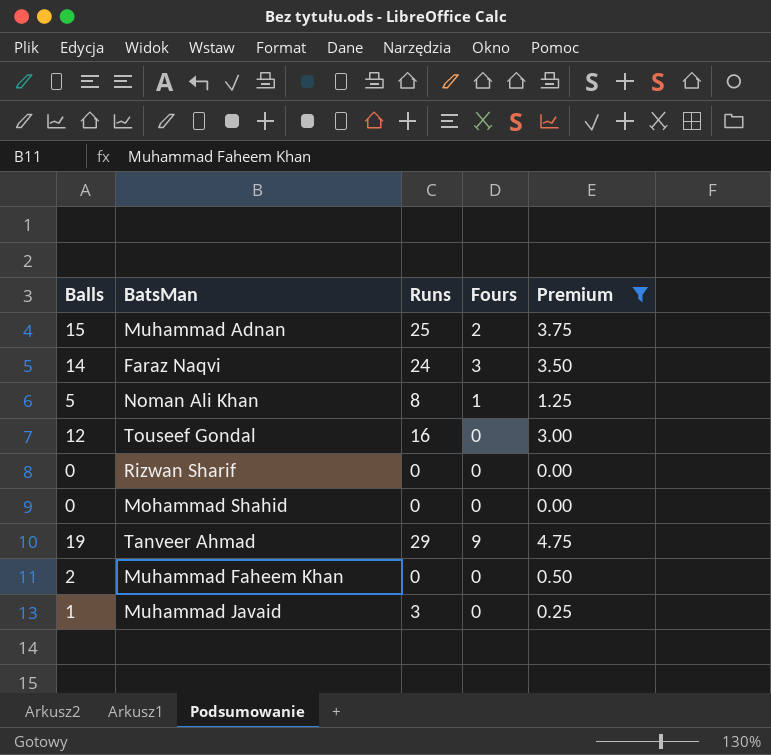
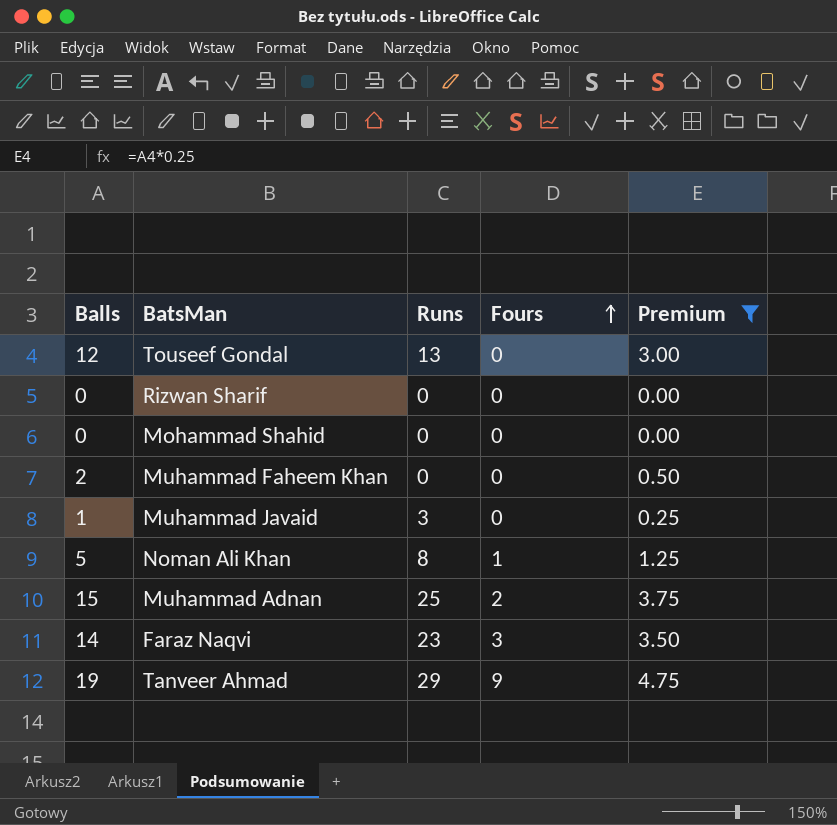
row order: none -> Fours ascending
Touseef Gondal | Runs: 16 -> 13
Faraz Naqvi | Runs: 24 -> 23

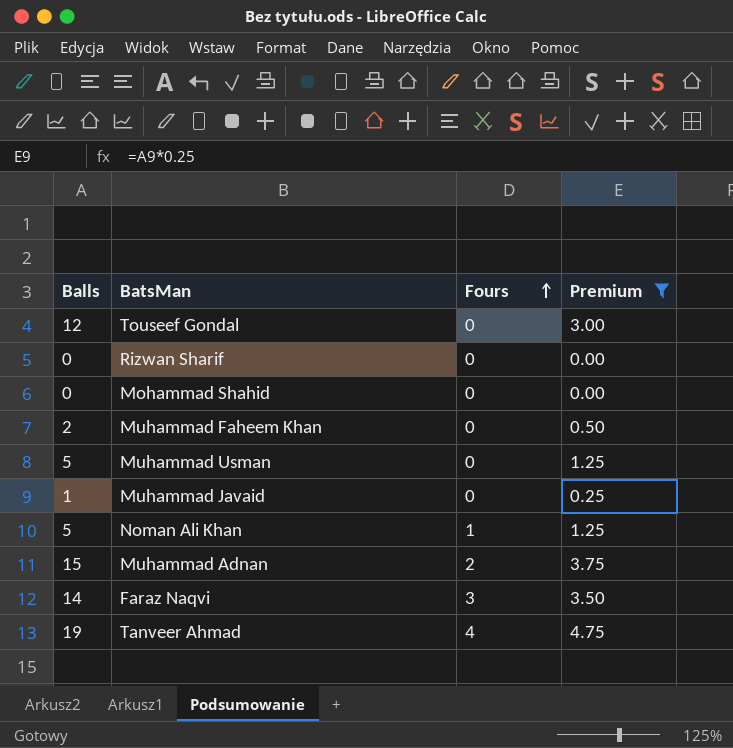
column Runs | position: 3 -> none
row Muhammad Usman: none -> 5 | 0 | 1.25
Tanveer Ahmad | Fours: 9 -> 4

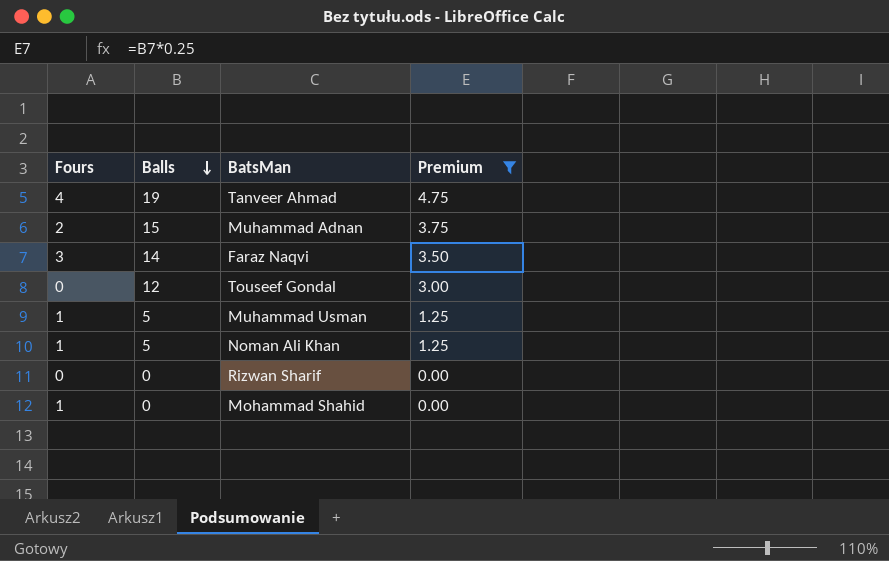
row order: Fours ascending -> Balls descending
column Fours | position: 3 -> 1
row Muhammad Faheem Khan: 2 | 0 | 0.50 -> none
row Muhammad Javaid: 1 | 0 | 0.25 -> none
Muhammad Usman | Fours: 0 -> 1
Mohammad Shahid | Fours: 0 -> 1

